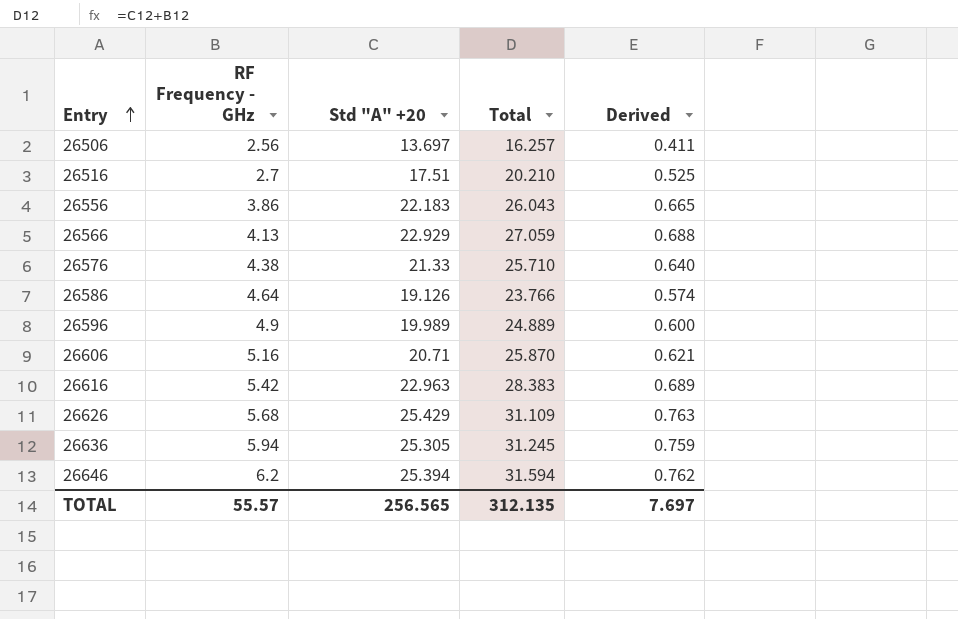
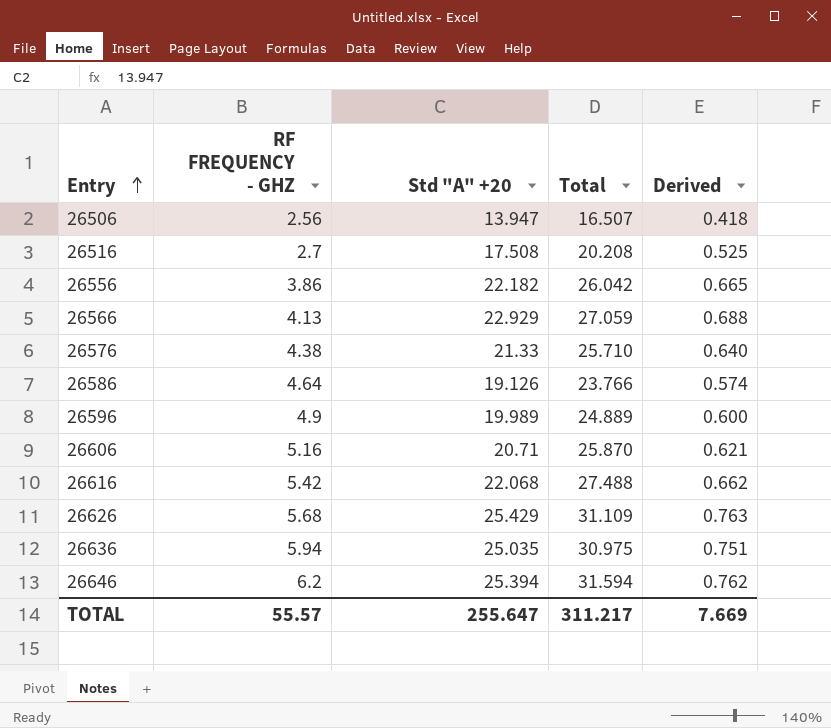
column name: RF Frequency - GHz -> RF FREQUENCY - GHZ
26506 | Std "A" +20: 13.697 -> 13.947
26506 | Total: 16.257 -> 16.507
26506 | Derived: 0.411 -> 0.418
26516 | Std "A" +20: 17.51 -> 17.508
26516 | Total: 20.210 -> 20.208
26556 | Std "A" +20: 22.183 -> 22.182
26556 | Total: 26.043 -> 26.042
26616 | Std "A" +20: 22.963 -> 22.068
26616 | Total: 28.383 -> 27.488
26616 | Derived: 0.689 -> 0.662
26636 | Std "A" +20: 25.305 -> 25.035
26636 | Total: 31.245 -> 30.975
26636 | Derived: 0.759 -> 0.751
TOTAL | Std "A" +20: 256.565 -> 255.647
TOTAL | Total: 312.135 -> 311.217
TOTAL | Derived: 7.697 -> 7.669

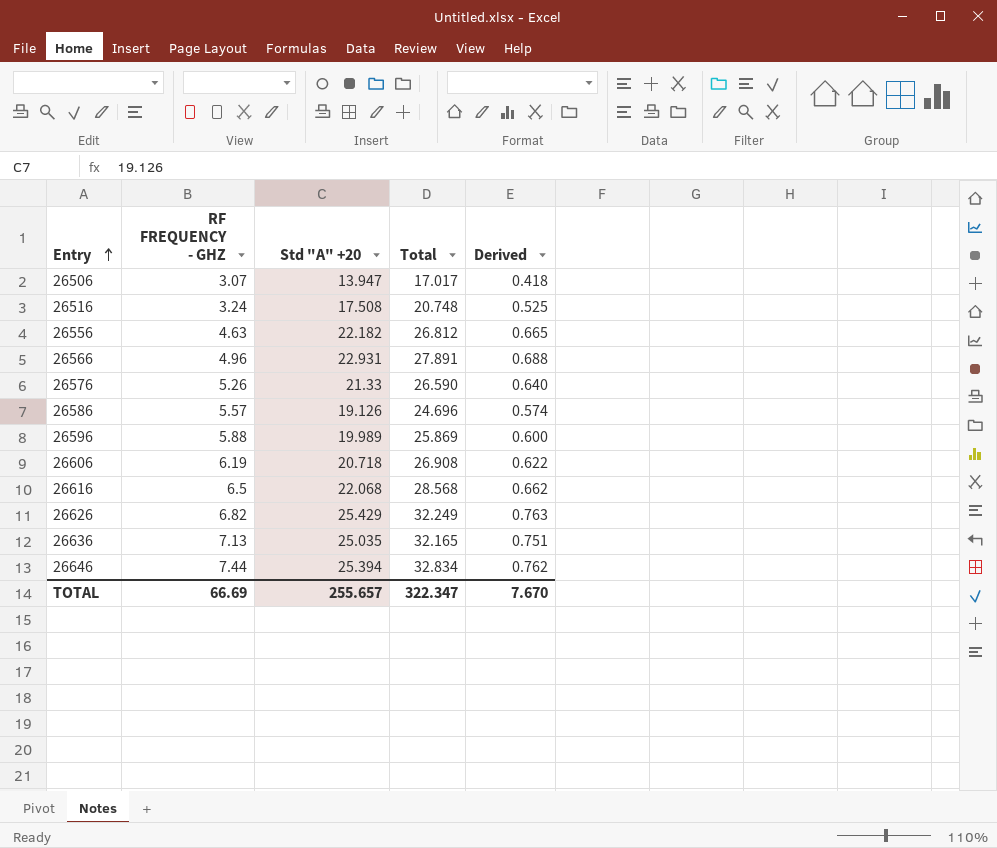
26506 | RF FREQUENCY - GHZ: 2.56 -> 3.07
26506 | Total: 16.507 -> 17.017
26516 | RF FREQUENCY - GHZ: 2.7 -> 3.24
26516 | Total: 20.208 -> 20.748
26556 | RF FREQUENCY - GHZ: 3.86 -> 4.63
26556 | Total: 26.042 -> 26.812
26566 | RF FREQUENCY - GHZ: 4.13 -> 4.96
26566 | Std "A" +20: 22.929 -> 22.931
26566 | Total: 27.059 -> 27.891
26576 | RF FREQUENCY - GHZ: 4.38 -> 5.26
26576 | Total: 25.710 -> 26.590
26586 | RF FREQUENCY - GHZ: 4.64 -> 5.57
26586 | Total: 23.766 -> 24.696
26596 | RF FREQUENCY - GHZ: 4.9 -> 5.88
26596 | Total: 24.889 -> 25.869
26606 | RF FREQUENCY - GHZ: 5.16 -> 6.19
26606 | Std "A" +20: 20.71 -> 20.718
26606 | Total: 25.870 -> 26.908
26606 | Derived: 0.621 -> 0.622
26616 | RF FREQUENCY - GHZ: 5.42 -> 6.5
26616 | Total: 27.488 -> 28.568
26626 | RF FREQUENCY - GHZ: 5.68 -> 6.82
26626 | Total: 31.109 -> 32.249
26636 | RF FREQUENCY - GHZ: 5.94 -> 7.13
26636 | Total: 30.975 -> 32.165
26646 | RF FREQUENCY - GHZ: 6.2 -> 7.44
26646 | Total: 31.594 -> 32.834
TOTAL | RF FREQUENCY - GHZ: 55.57 -> 66.69
TOTAL | Std "A" +20: 255.647 -> 255.657
TOTAL | Total: 311.217 -> 322.347
TOTAL | Derived: 7.669 -> 7.670

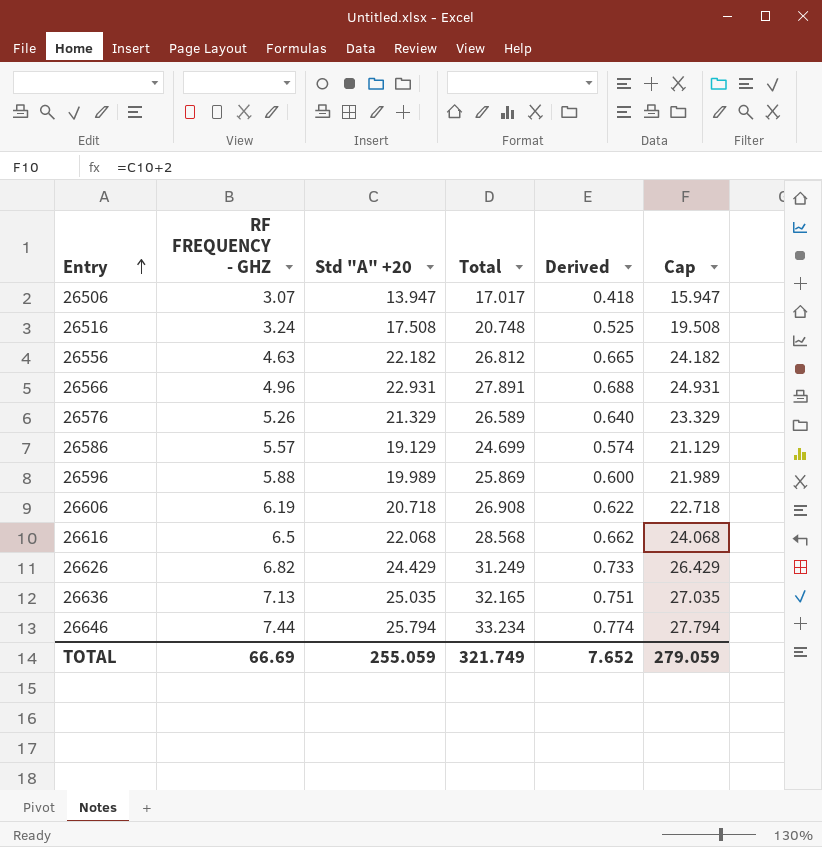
column Cap | formula: none -> [Std "A" +20] + 2
26576 | Std "A" +20: 21.33 -> 21.329
26576 | Total: 26.590 -> 26.589
26586 | Std "A" +20: 19.126 -> 19.129
26586 | Total: 24.696 -> 24.699
26626 | Std "A" +20: 25.429 -> 24.429
26626 | Total: 32.249 -> 31.249
26626 | Derived: 0.763 -> 0.733
26646 | Std "A" +20: 25.394 -> 25.794
26646 | Total: 32.834 -> 33.234
26646 | Derived: 0.762 -> 0.774
TOTAL | Std "A" +20: 255.657 -> 255.059
TOTAL | Total: 322.347 -> 321.749
TOTAL | Derived: 7.670 -> 7.652

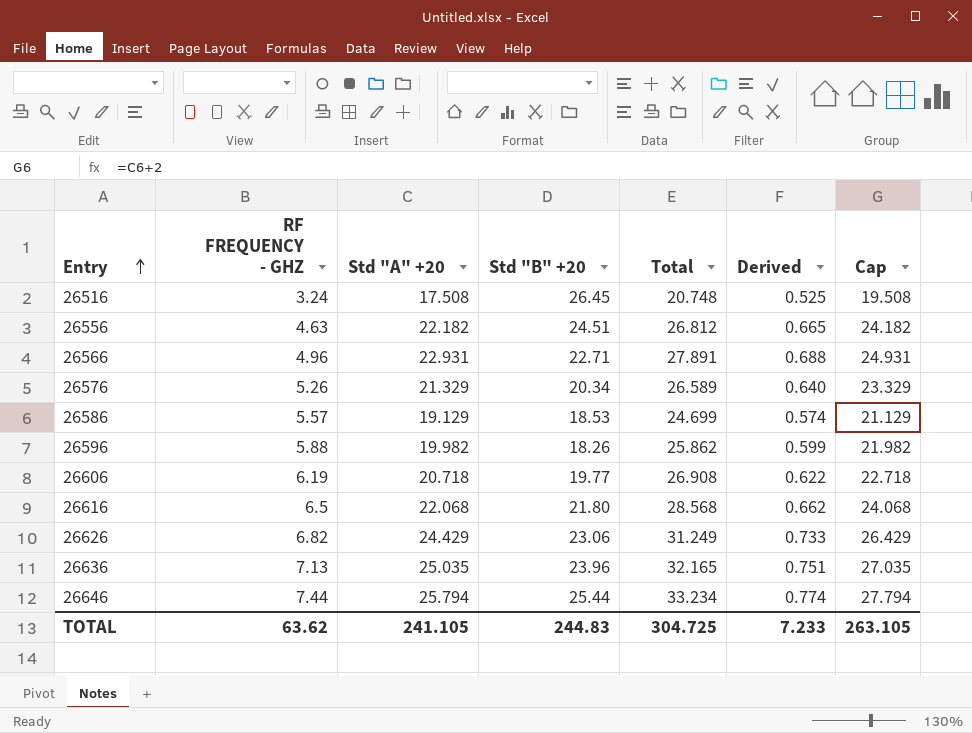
column Std "B" +20 | position: none -> 4
row 26506: 3.07 | 13.947 | 17.017 | 0.418 | 15.947 -> none
26596 | Std "A" +20: 19.989 -> 19.982
26596 | Total: 25.869 -> 25.862
26596 | Derived: 0.600 -> 0.599
26596 | Cap: 21.989 -> 21.982
TOTAL | RF FREQUENCY - GHZ: 66.69 -> 63.62
TOTAL | Std "A" +20: 255.059 -> 241.105
TOTAL | Total: 321.749 -> 304.725
TOTAL | Derived: 7.652 -> 7.233
TOTAL | Cap: 279.059 -> 263.105

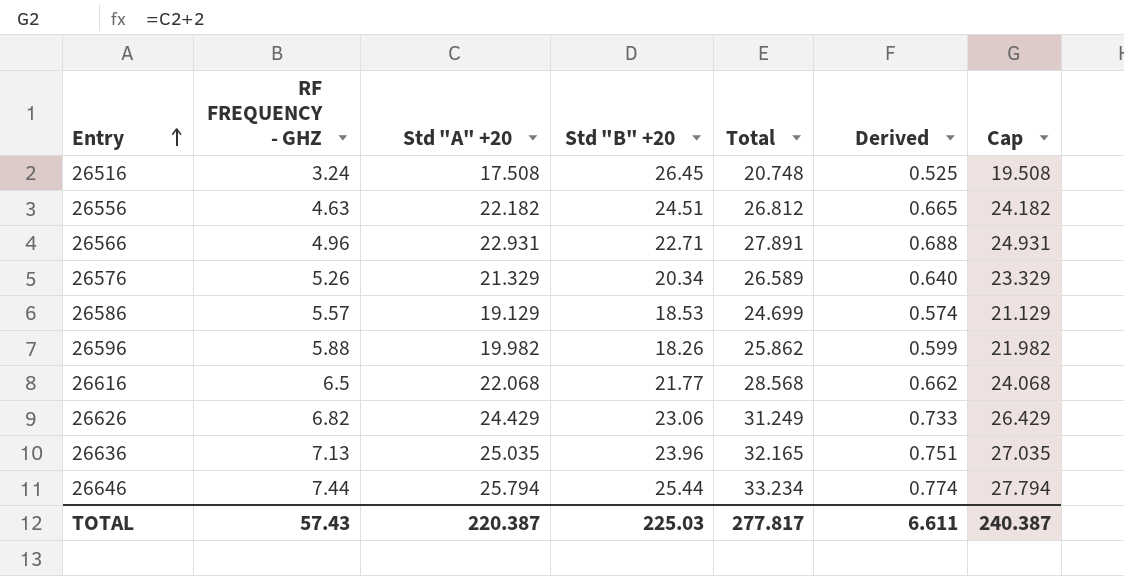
row 26606: 6.19 | 20.718 | 19.77 | 26.908 | 0.622 | 22.718 -> none
26616 | Std "B" +20: 21.80 -> 21.77
TOTAL | RF FREQUENCY - GHZ: 63.62 -> 57.43
TOTAL | Std "A" +20: 241.105 -> 220.387
TOTAL | Std "B" +20: 244.83 -> 225.03
TOTAL | Total: 304.725 -> 277.817
TOTAL | Derived: 7.233 -> 6.611
TOTAL | Cap: 263.105 -> 240.387

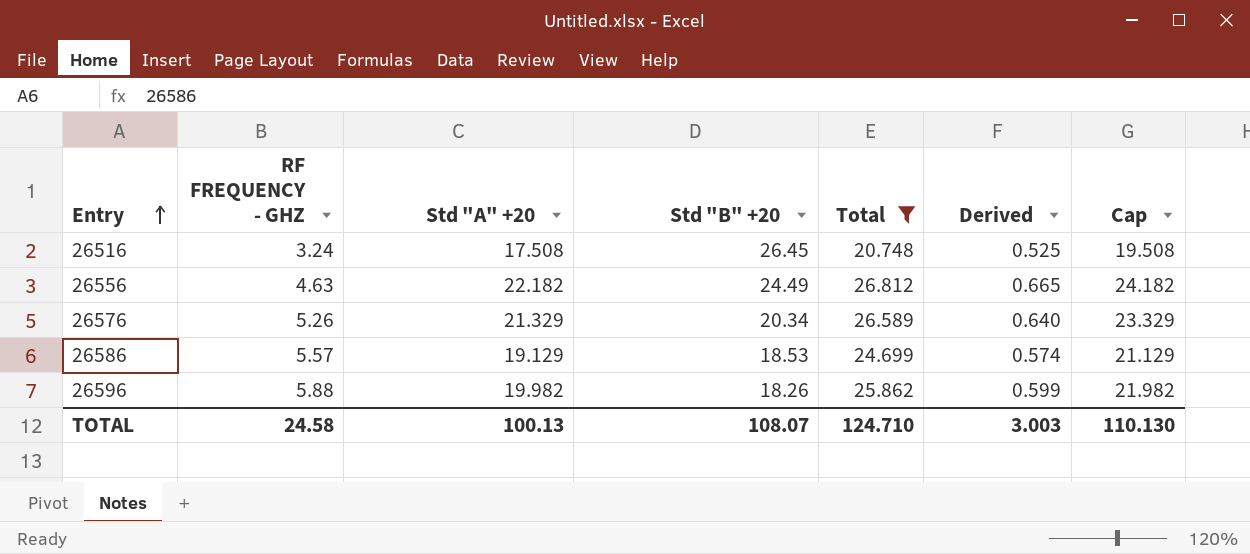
filter: none -> Total <= 26.812
26556 | Std "B" +20: 24.51 -> 24.49
TOTAL | RF FREQUENCY - GHZ: 57.43 -> 24.58
TOTAL | Std "A" +20: 220.387 -> 100.13
TOTAL | Std "B" +20: 225.03 -> 108.07
TOTAL | Total: 277.817 -> 124.710
TOTAL | Derived: 6.611 -> 3.003
TOTAL | Cap: 240.387 -> 110.130

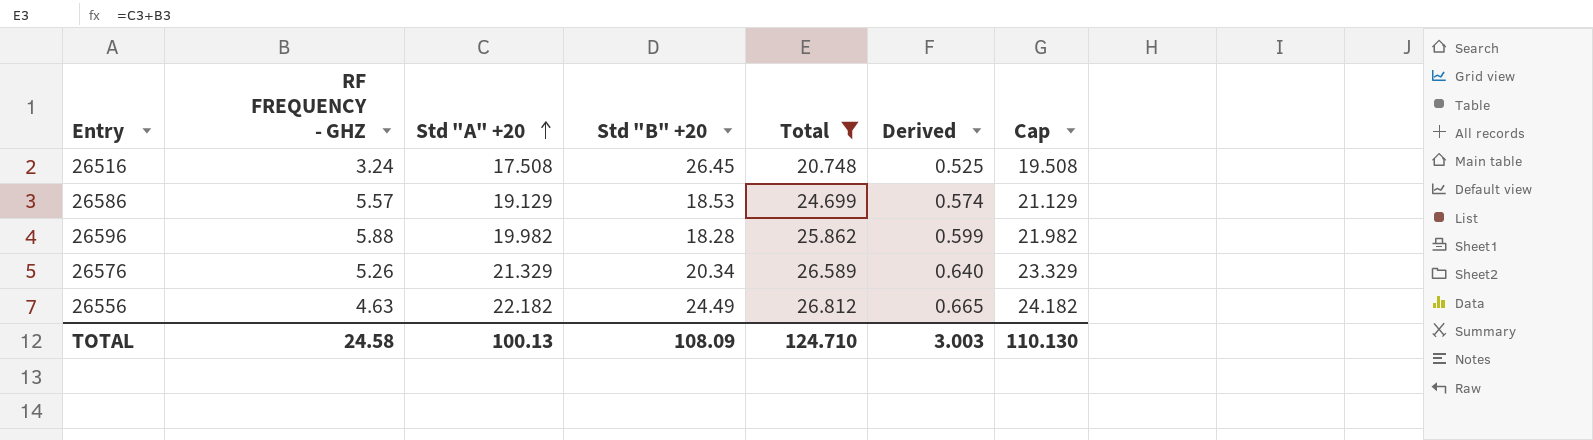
row order: Entry ascending -> Std "A" +20 ascending
26596 | Std "B" +20: 18.26 -> 18.28
TOTAL | Std "B" +20: 108.07 -> 108.09

